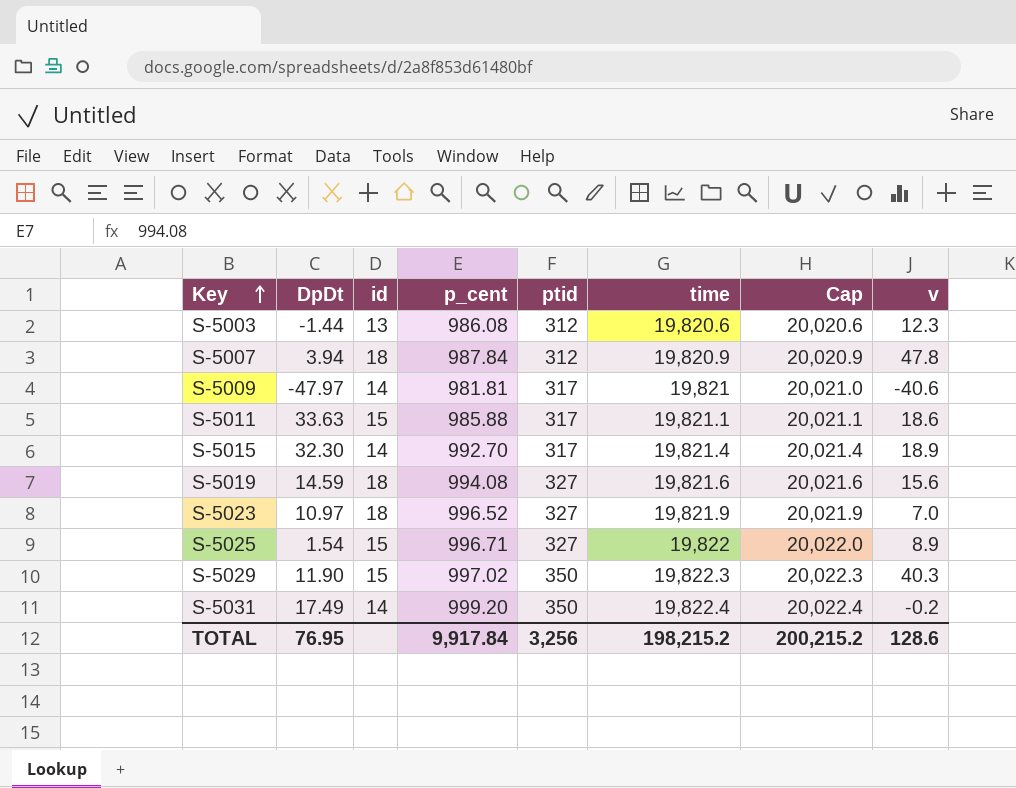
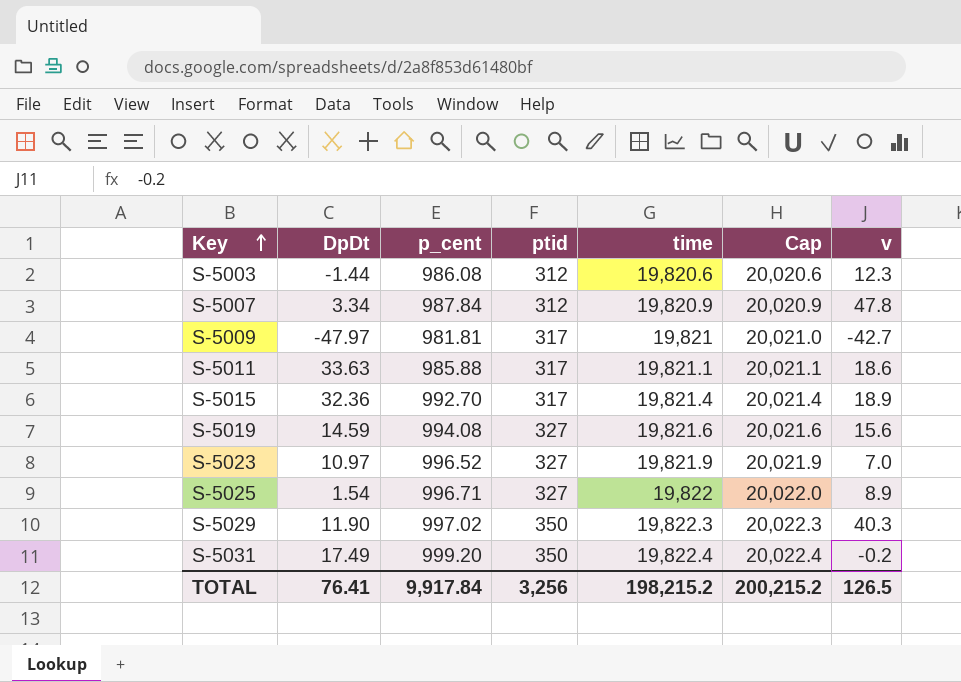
column id | position: 3 -> none
S-5007 | DpDt: 3.94 -> 3.34
S-5009 | v: -40.6 -> -42.7
S-5015 | DpDt: 32.30 -> 32.36
TOTAL | DpDt: 76.95 -> 76.41
TOTAL | v: 128.6 -> 126.5

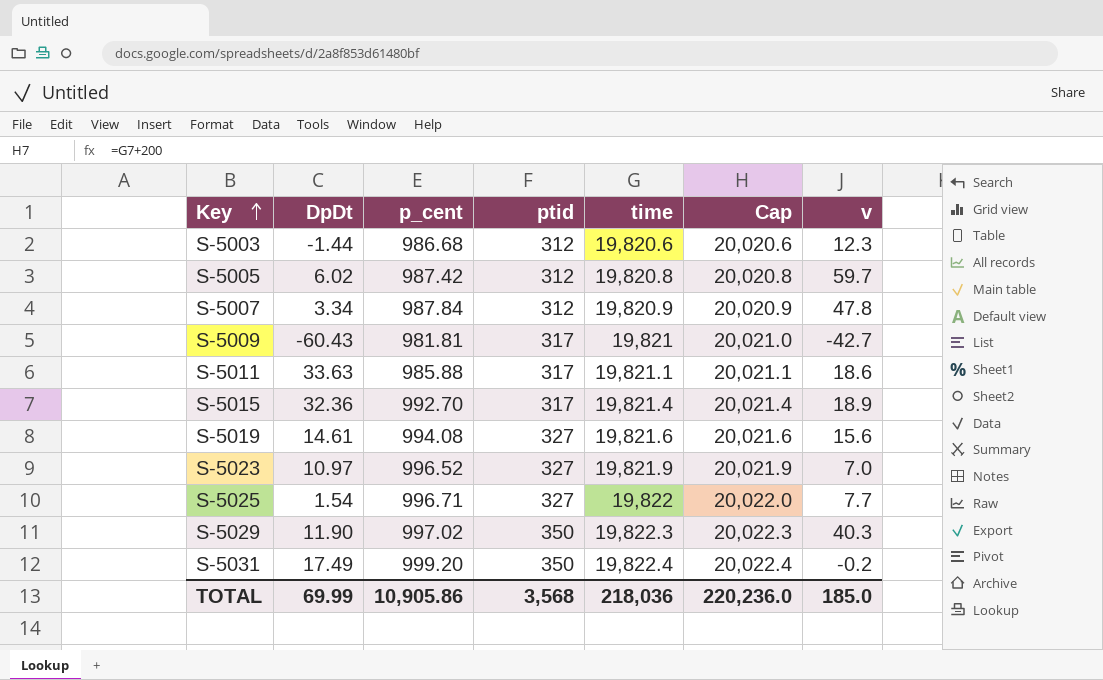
S-5003 | p_cent: 986.08 -> 986.68
row S-5005: none -> 6.02 | 987.42 | 312 | 19,820.8 | 20,020.8 | 59.7
S-5009 | DpDt: -47.97 -> -60.43
S-5019 | DpDt: 14.59 -> 14.61
S-5025 | v: 8.9 -> 7.7
TOTAL | DpDt: 76.41 -> 69.99
TOTAL | p_cent: 9,917.84 -> 10,905.86
TOTAL | ptid: 3,256 -> 3,568
TOTAL | time: 198,215.2 -> 218,036
TOTAL | Cap: 200,215.2 -> 220,236.0
TOTAL | v: 126.5 -> 185.0

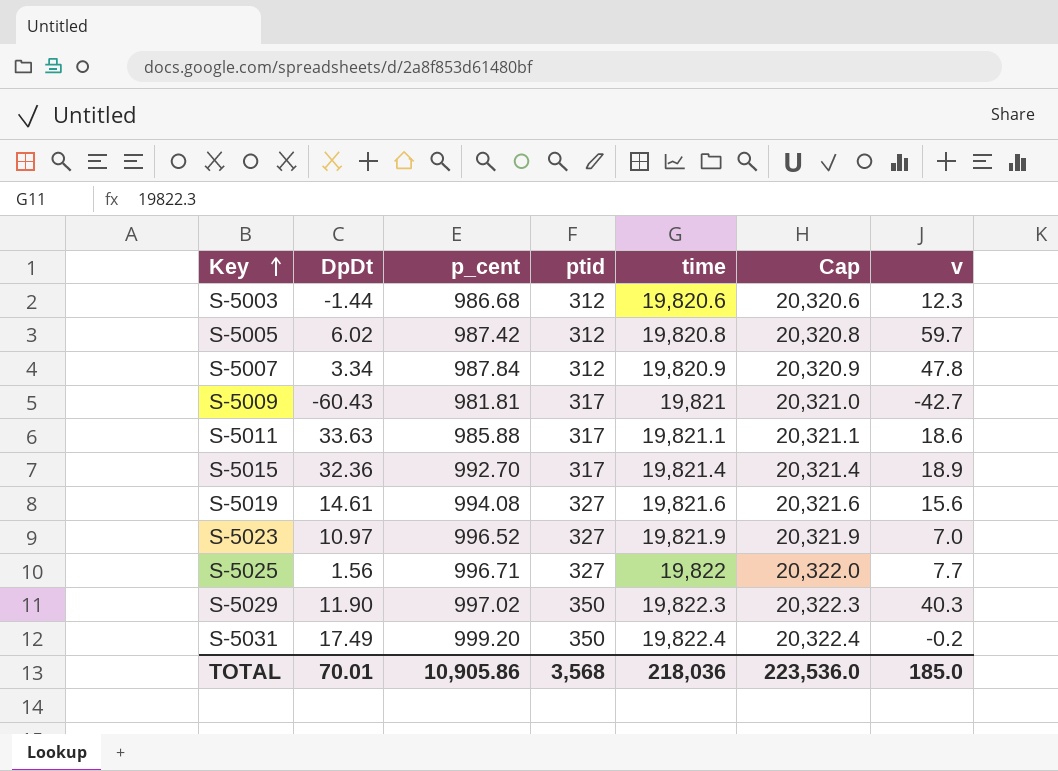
column Cap | formula: [time] + 200 -> [time] + 500
S-5025 | DpDt: 1.54 -> 1.56
TOTAL | DpDt: 69.99 -> 70.01
TOTAL | Cap: 220,236.0 -> 223,536.0

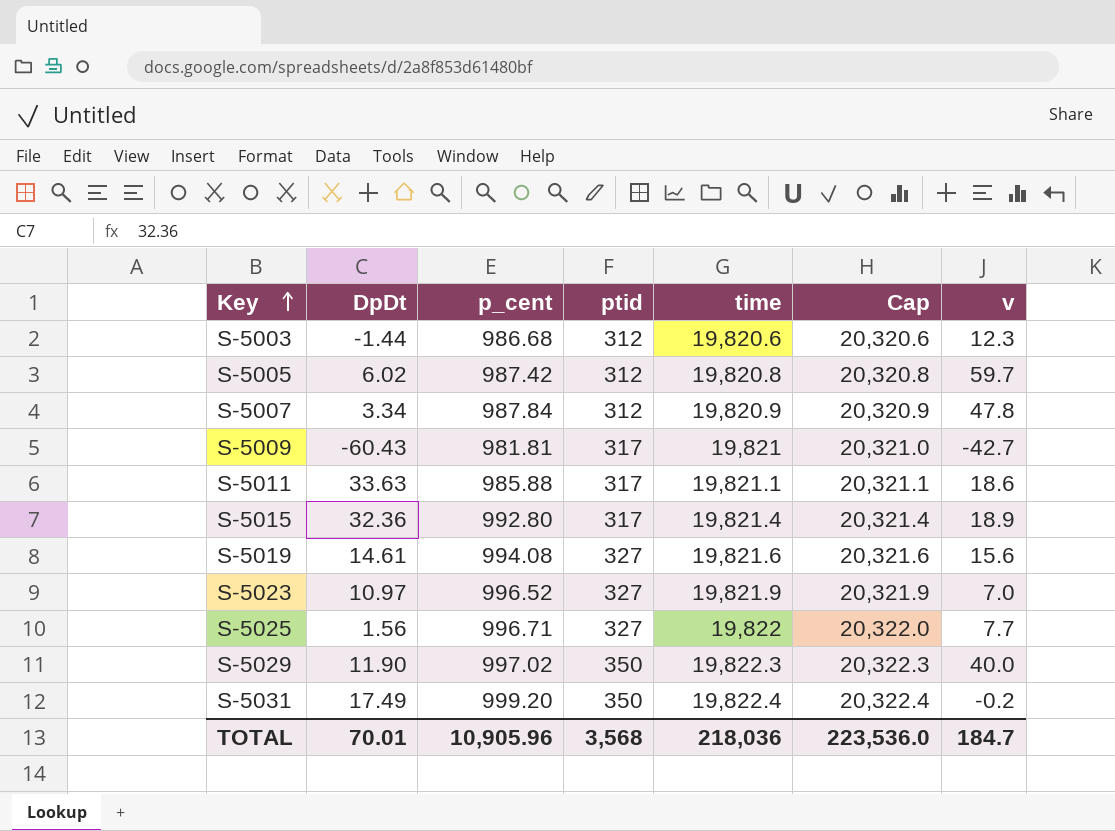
S-5015 | p_cent: 992.70 -> 992.80
S-5029 | v: 40.3 -> 40.0
TOTAL | p_cent: 10,905.86 -> 10,905.96
TOTAL | v: 185.0 -> 184.7

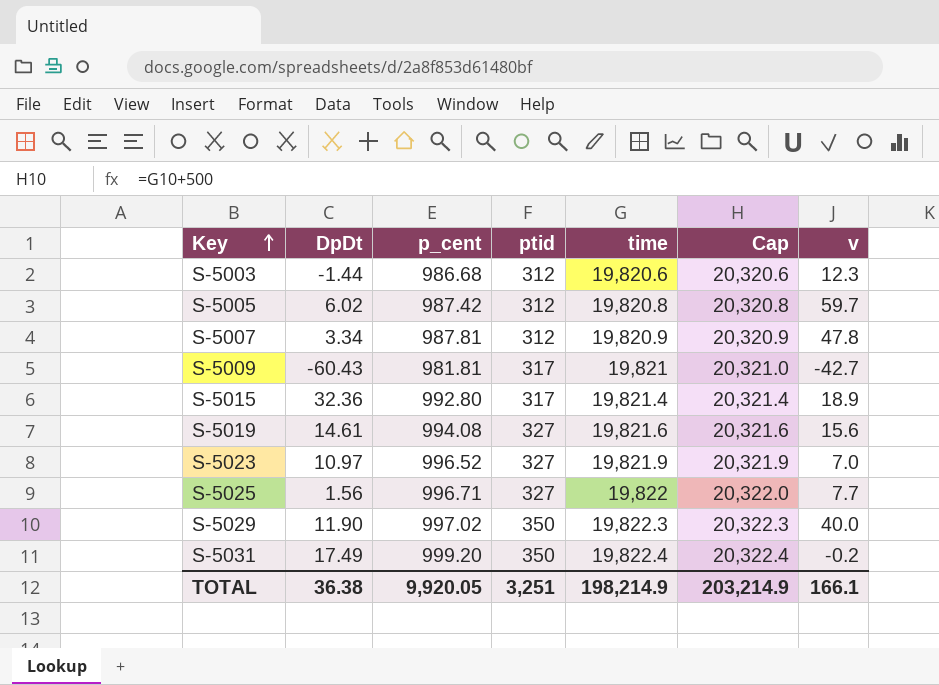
row S-5011: 33.63 | 985.88 | 317 | 19,821.1 | 20,321.1 | 18.6 -> none
S-5007 | p_cent: 987.84 -> 987.81
TOTAL | DpDt: 70.01 -> 36.38
TOTAL | p_cent: 10,905.96 -> 9,920.05
TOTAL | ptid: 3,568 -> 3,251
TOTAL | time: 218,036 -> 198,214.9
TOTAL | Cap: 223,536.0 -> 203,214.9
TOTAL | v: 184.7 -> 166.1

